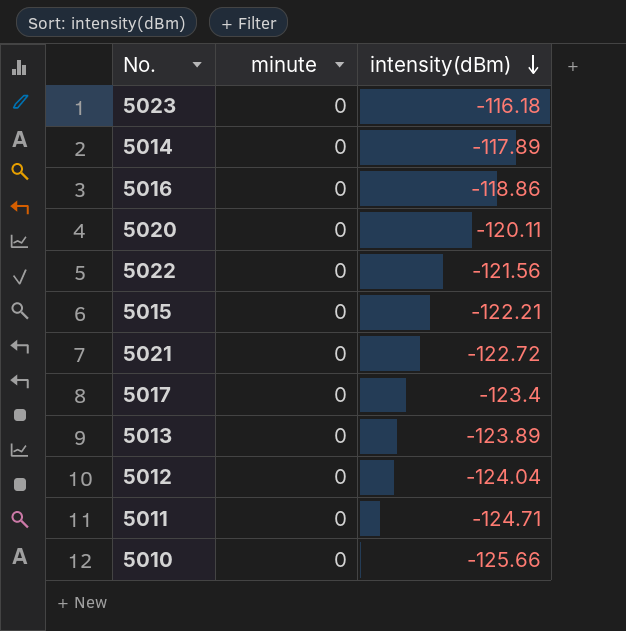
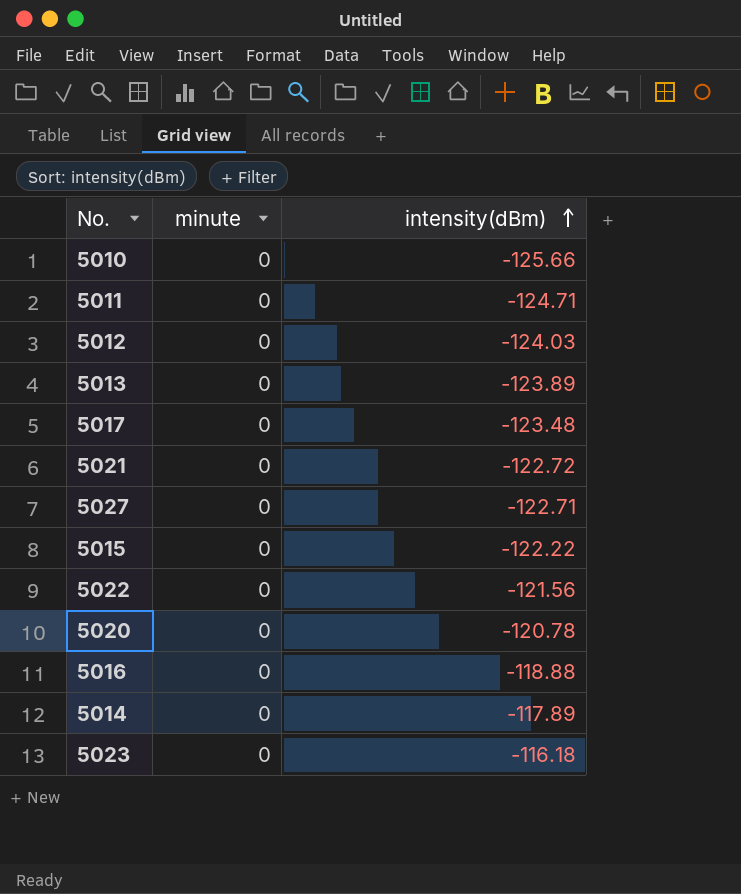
row order: intensity(dBm) descending -> intensity(dBm) ascending
5012 | intensity(dBm): -124.04 -> -124.03
5017 | intensity(dBm): -123.4 -> -123.48
row 5027: none -> 0 | -122.71
5015 | intensity(dBm): -122.21 -> -122.22
5020 | intensity(dBm): -120.11 -> -120.78
5016 | intensity(dBm): -118.86 -> -118.88

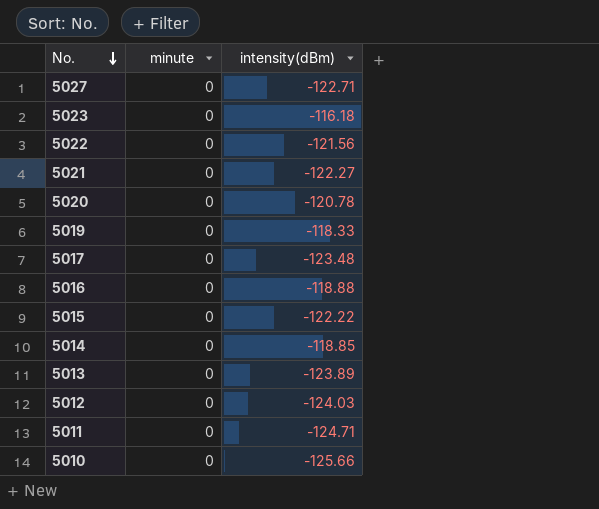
row order: intensity(dBm) ascending -> No. descending
5021 | intensity(dBm): -122.72 -> -122.27
row 5019: none -> 0 | -118.33
5014 | intensity(dBm): -117.89 -> -118.85

